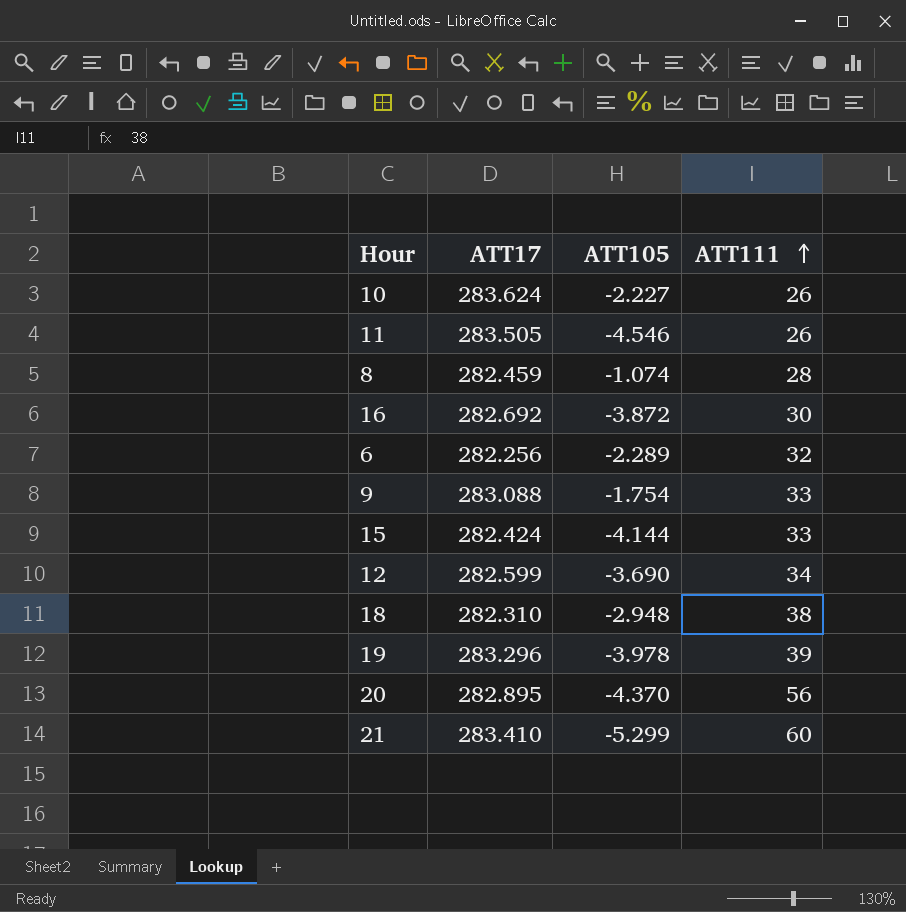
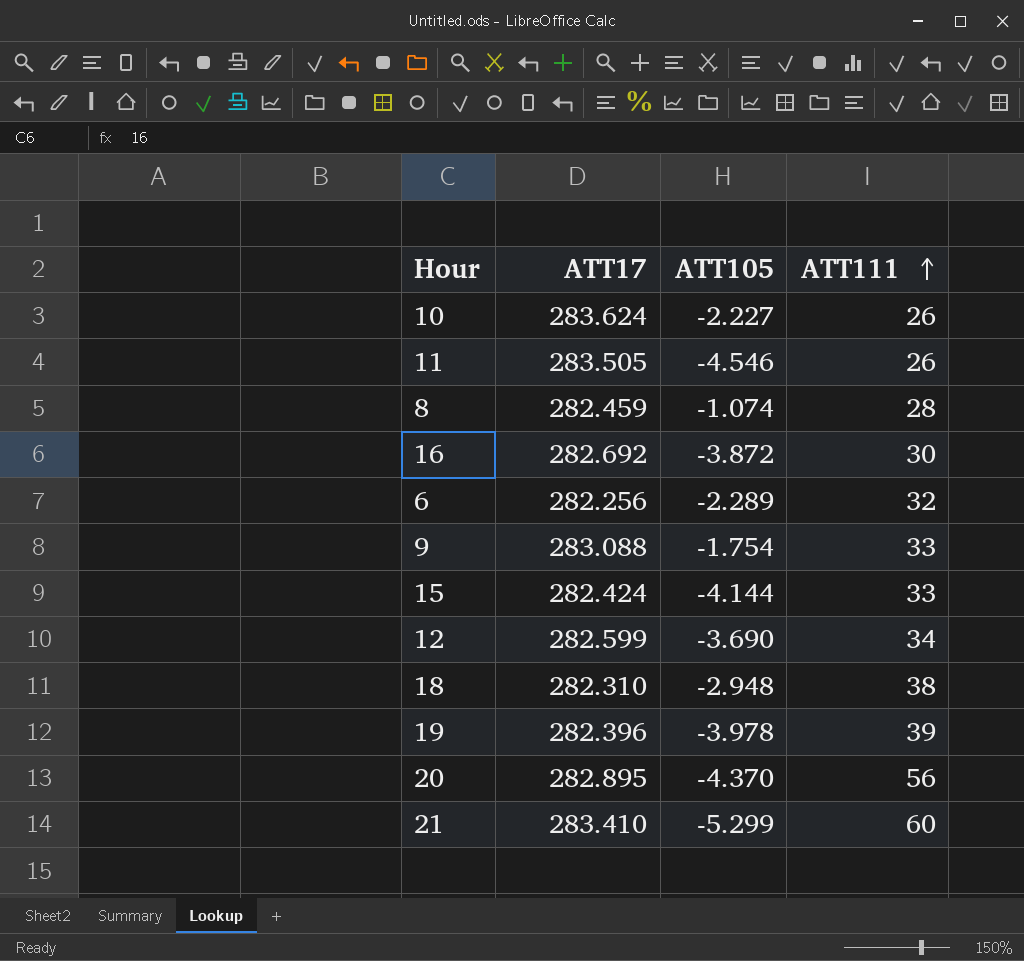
19 | ATT17: 283.296 -> 282.396

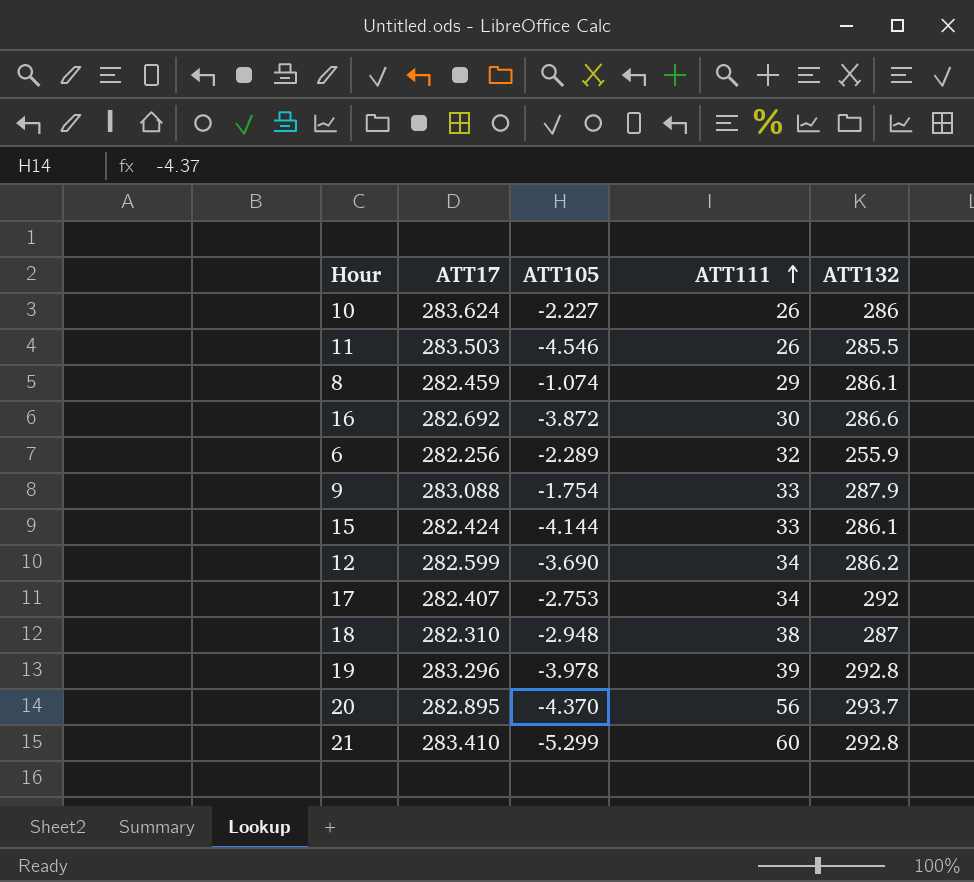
column ATT132 | position: none -> 5
11 | ATT17: 283.505 -> 283.503
8 | ATT111: 28 -> 29
row 17: none -> 282.407 | -2.753 | 34 | 292
19 | ATT17: 282.396 -> 283.296

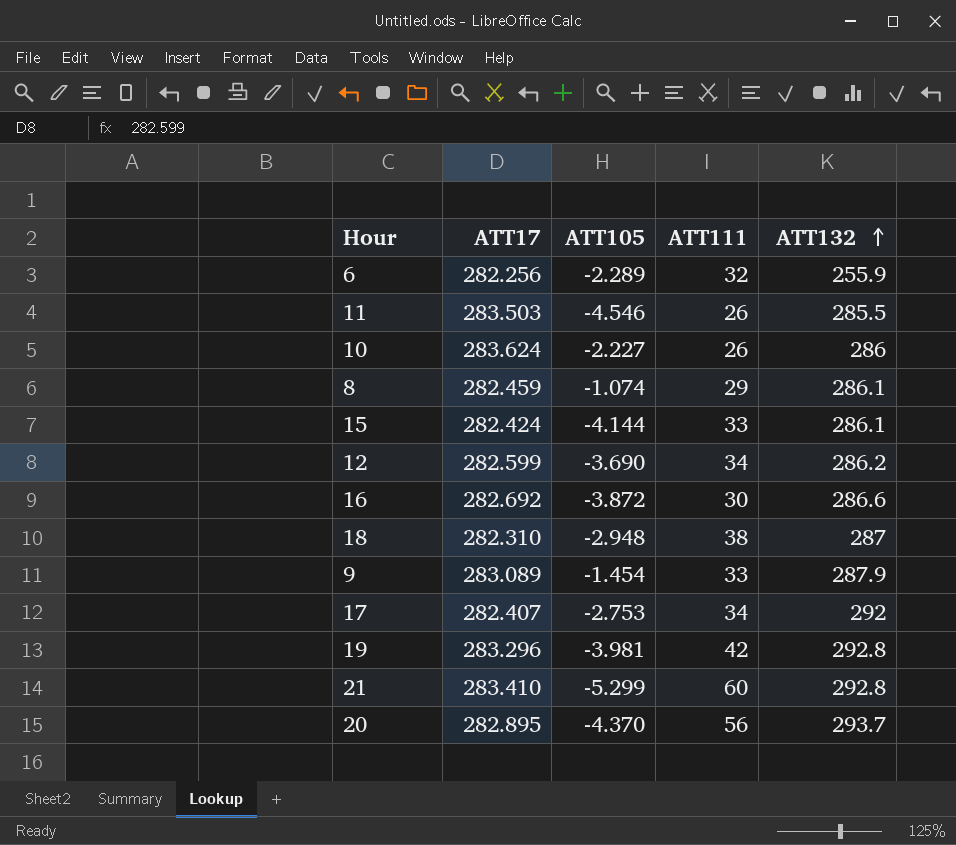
row order: ATT111 ascending -> ATT132 ascending
9 | ATT17: 283.088 -> 283.089
9 | ATT105: -1.754 -> -1.454
19 | ATT105: -3.978 -> -3.981
19 | ATT111: 39 -> 42

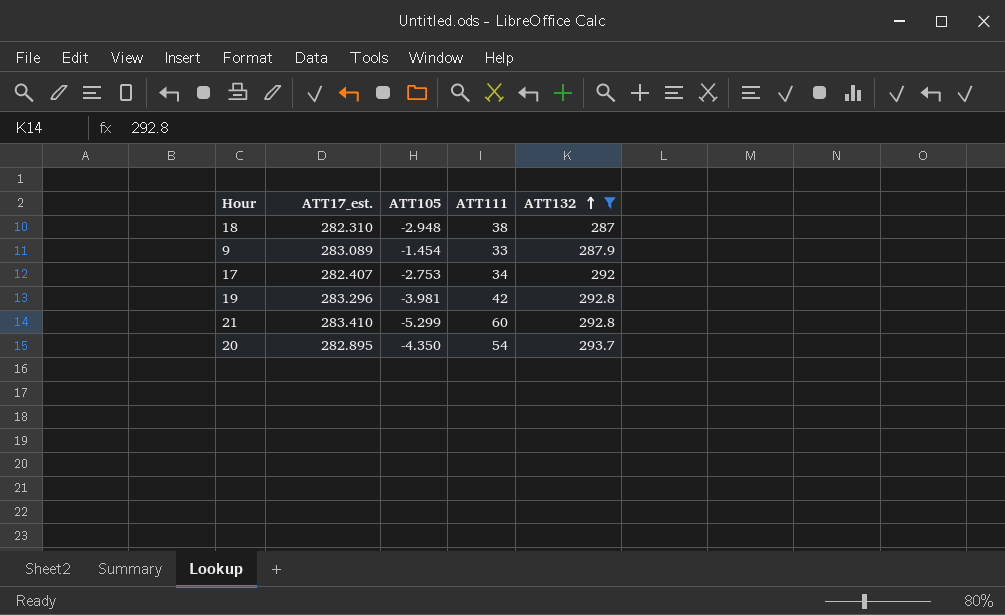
filter: none -> ATT132 >= 287
column name: ATT17 -> ATT17_est.
20 | ATT105: -4.370 -> -4.350
20 | ATT111: 56 -> 54

